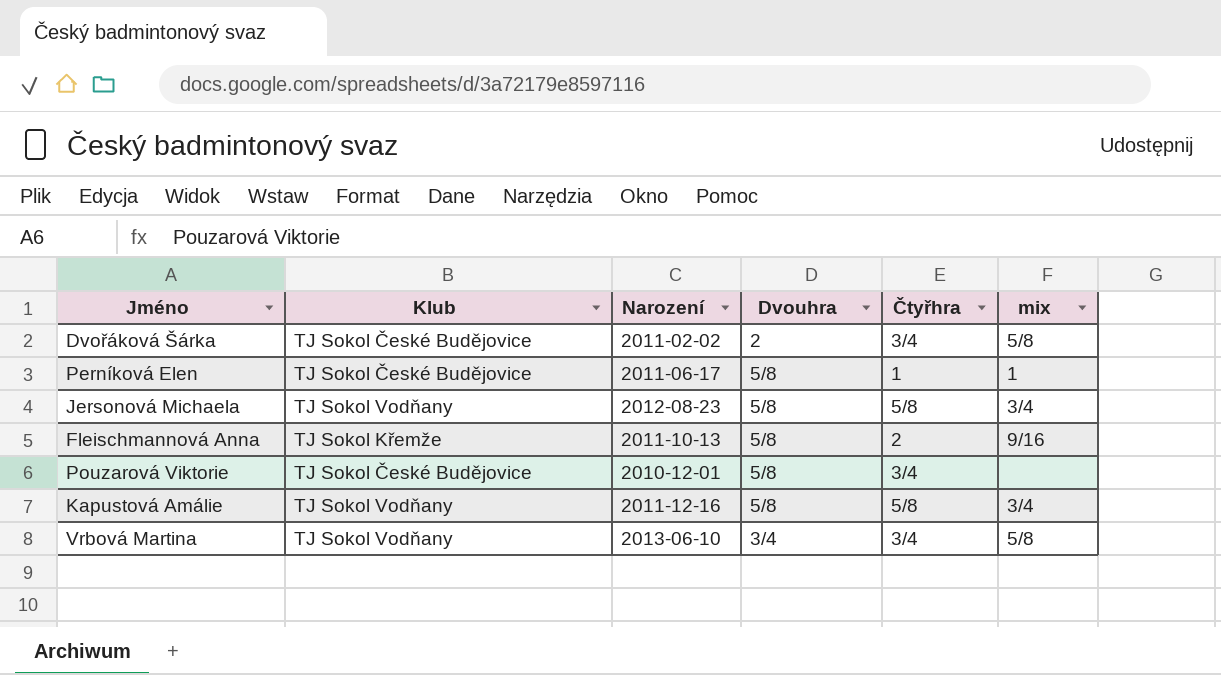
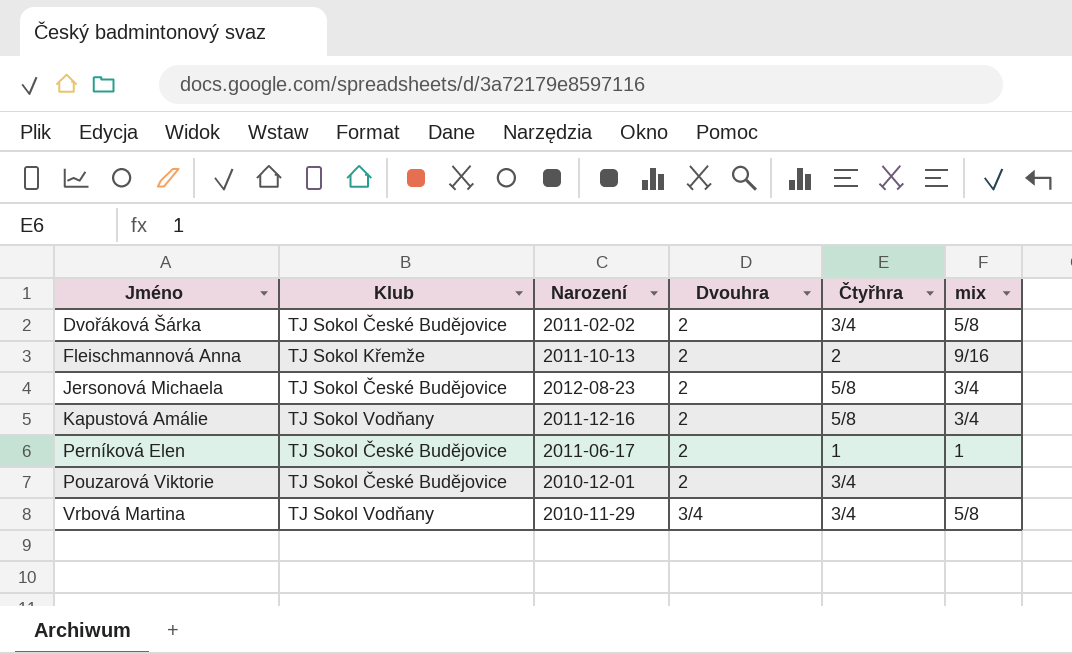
row order: none -> Jméno ascending
Fleischmannová Anna | Dvouhra: 5/8 -> 2
Jersonová Michaela | Klub: TJ Sokol Vodňany -> TJ Sokol České Budějovice
Jersonová Michaela | Dvouhra: 5/8 -> 2
Kapustová Amálie | Dvouhra: 5/8 -> 2
Perníková Elen | Dvouhra: 5/8 -> 2
Pouzarová Viktorie | Dvouhra: 5/8 -> 2
Vrbová Martina | Narození: 2013-06-10 -> 2010-11-29

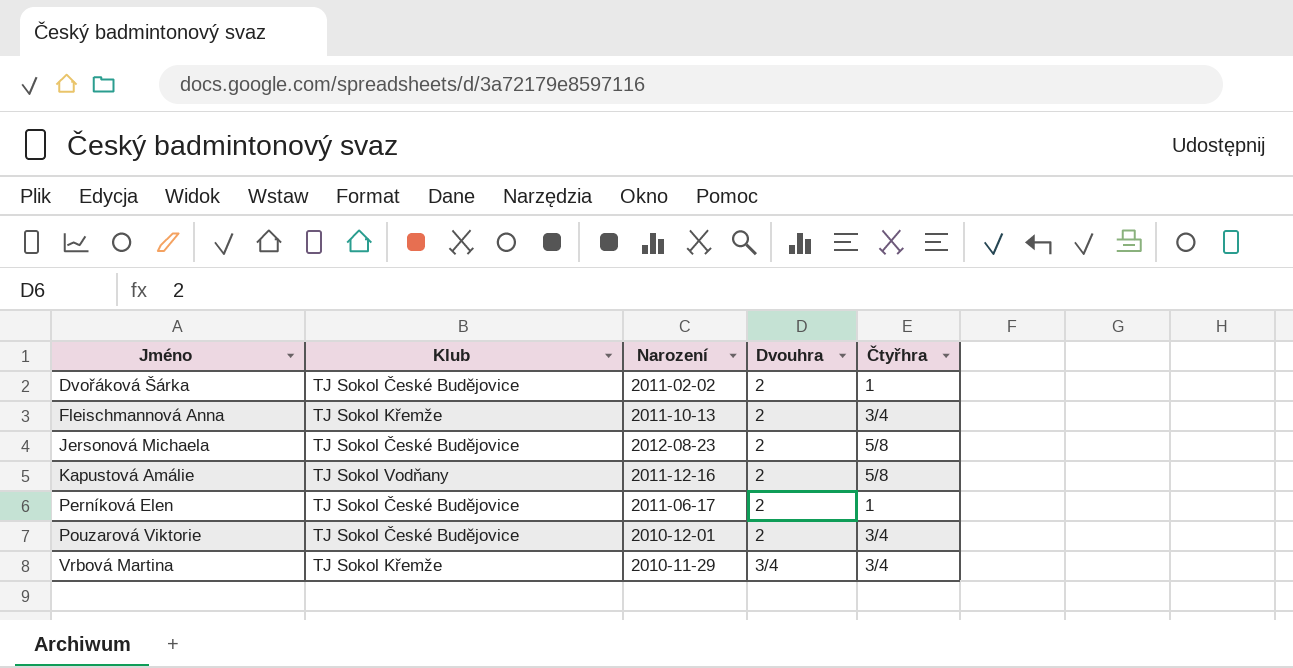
column mix | position: 6 -> none
Dvořáková Šárka | Čtyřhra: 3/4 -> 1
Fleischmannová Anna | Čtyřhra: 2 -> 3/4
Vrbová Martina | Klub: TJ Sokol Vodňany -> TJ Sokol Křemže

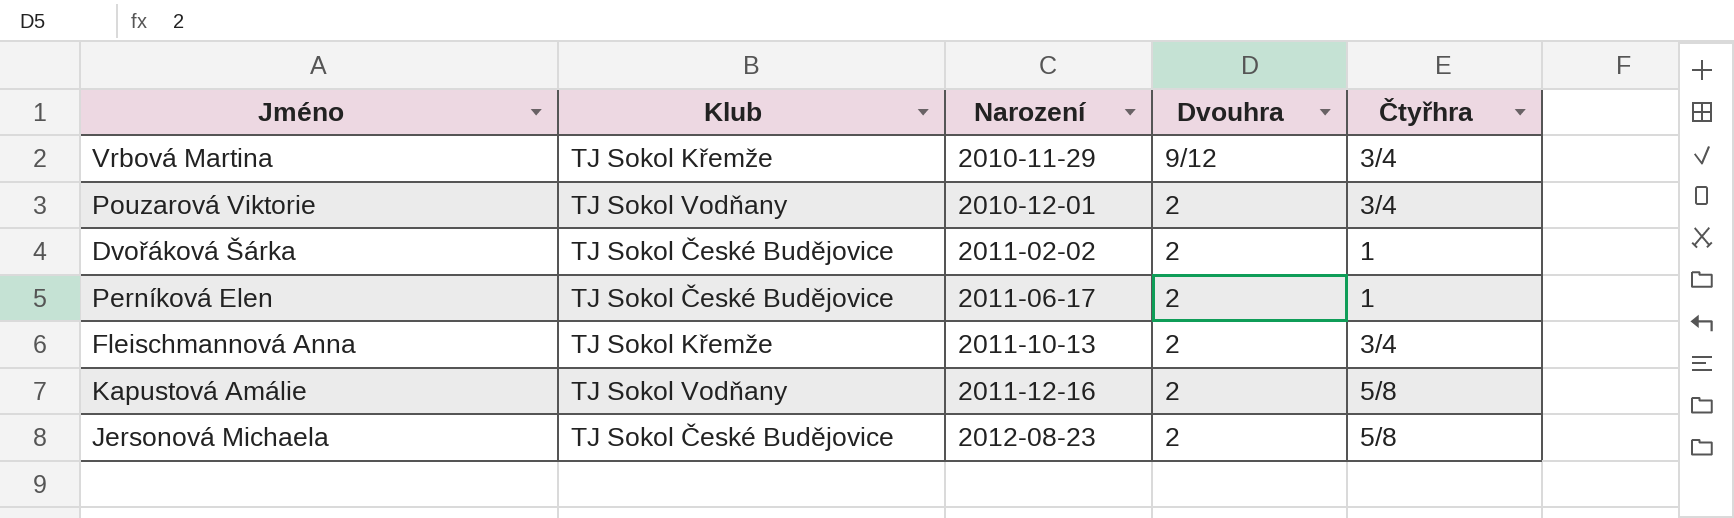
row order: Jméno ascending -> Narození ascending
Vrbová Martina | Dvouhra: 3/4 -> 9/12
Pouzarová Viktorie | Klub: TJ Sokol České Budějovice -> TJ Sokol Vodňany

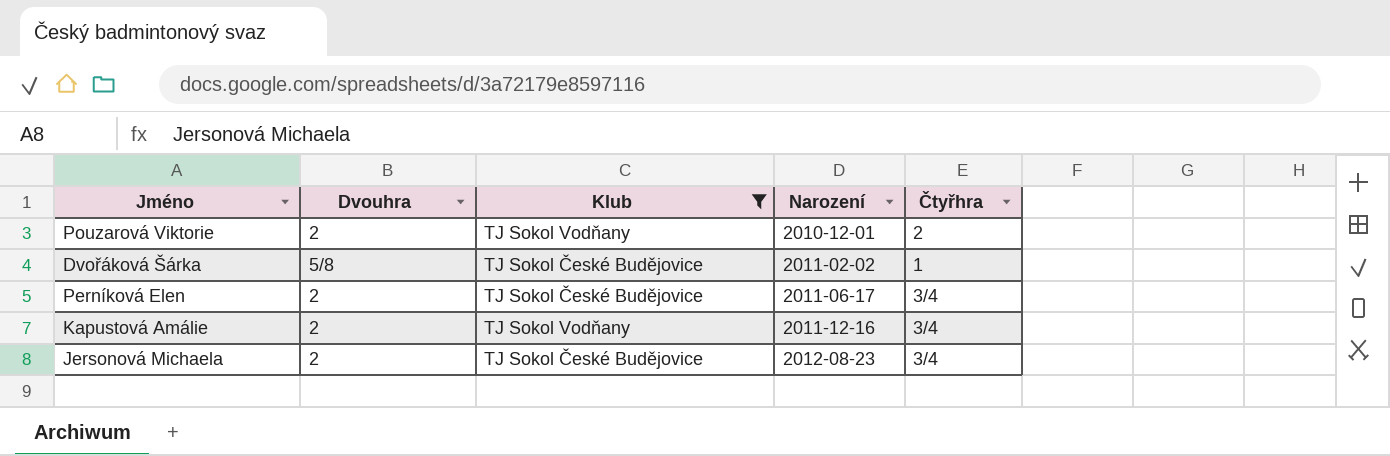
filter: none -> Klub != TJ Sokol Křemže
column Dvouhra | position: 4 -> 2
Pouzarová Viktorie | Čtyřhra: 3/4 -> 2
Dvořáková Šárka | Dvouhra: 2 -> 5/8
Perníková Elen | Čtyřhra: 1 -> 3/4
Kapustová Amálie | Čtyřhra: 5/8 -> 3/4
Jersonová Michaela | Čtyřhra: 5/8 -> 3/4

